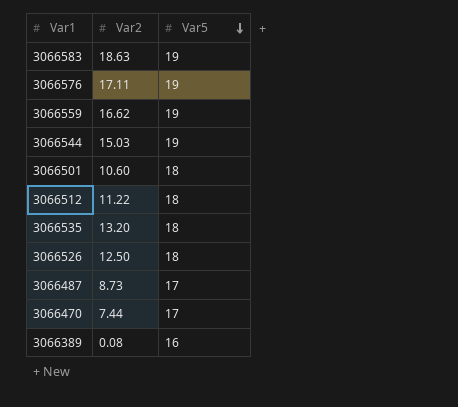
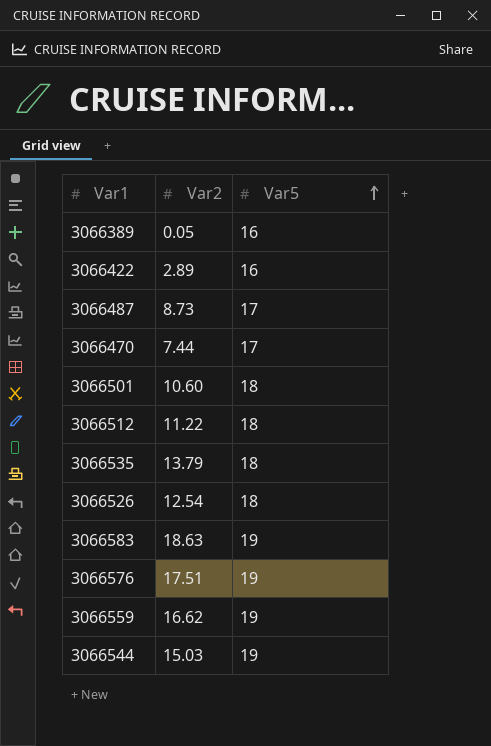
row order: Var5 descending -> Var5 ascending
3066389 | Var2: 0.08 -> 0.05
row 3066422: none -> 2.89 | 16
3066535 | Var2: 13.20 -> 13.79
3066526 | Var2: 12.50 -> 12.54
3066576 | Var2: 17.11 -> 17.51

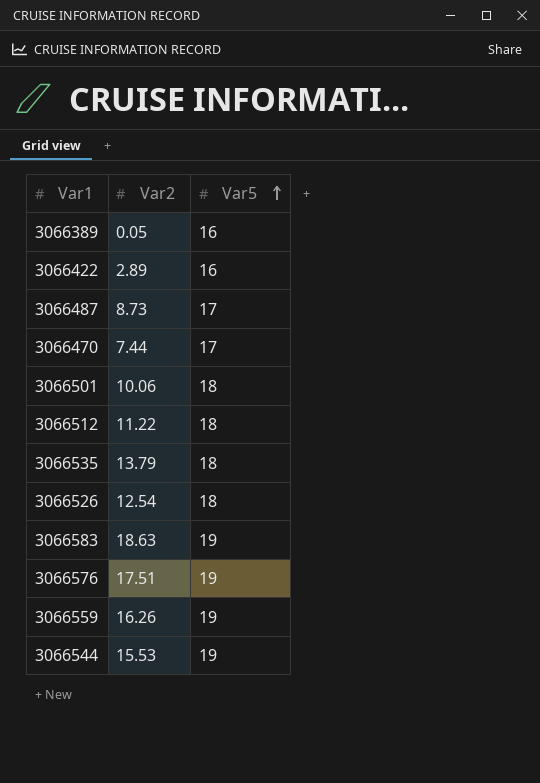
3066501 | Var2: 10.60 -> 10.06
3066559 | Var2: 16.62 -> 16.26
3066544 | Var2: 15.03 -> 15.53

